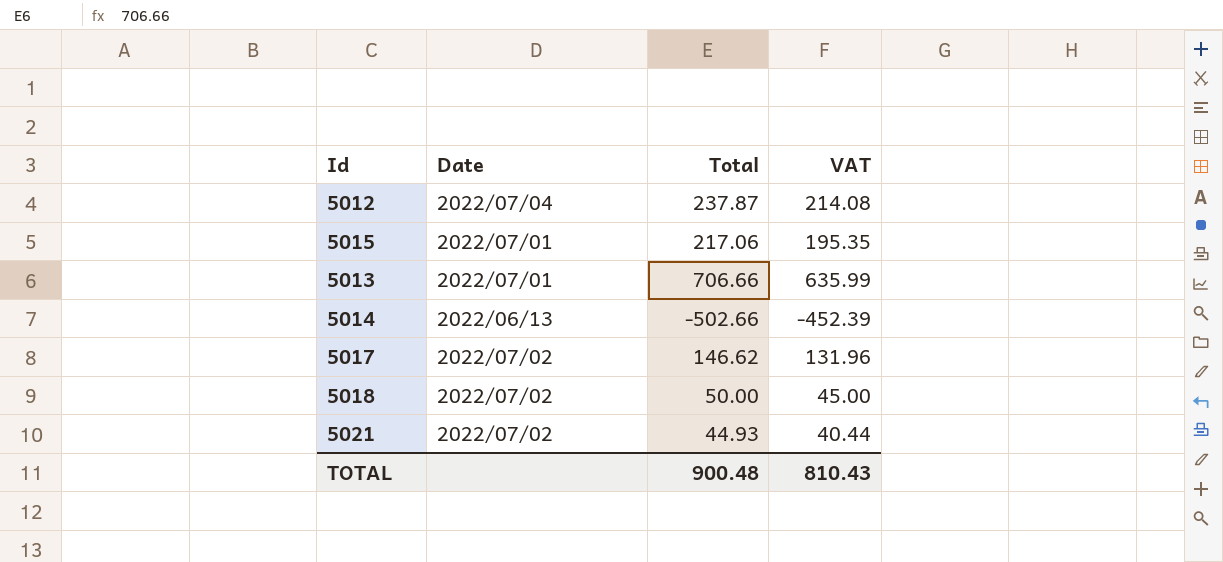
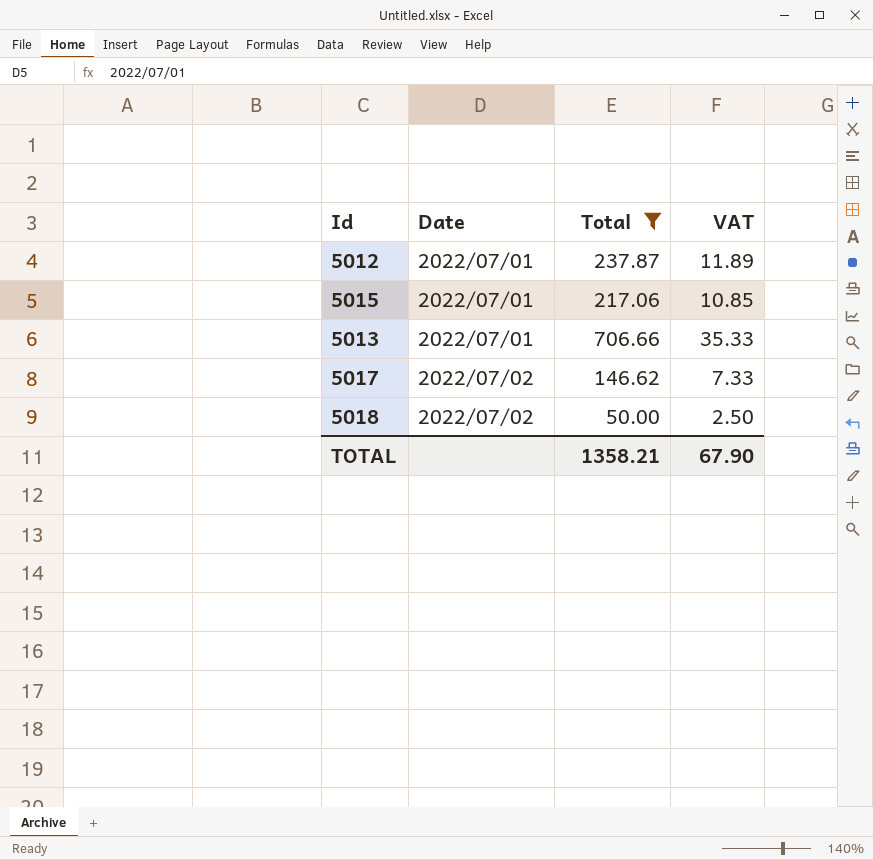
filter: none -> Total >= 50.00
column VAT | formula: [Total] * 0.9 -> [Total] * 0.05
5012 | Date: 2022/07/04 -> 2022/07/01
TOTAL | Total: 900.48 -> 1358.21
TOTAL | VAT: 810.43 -> 67.90

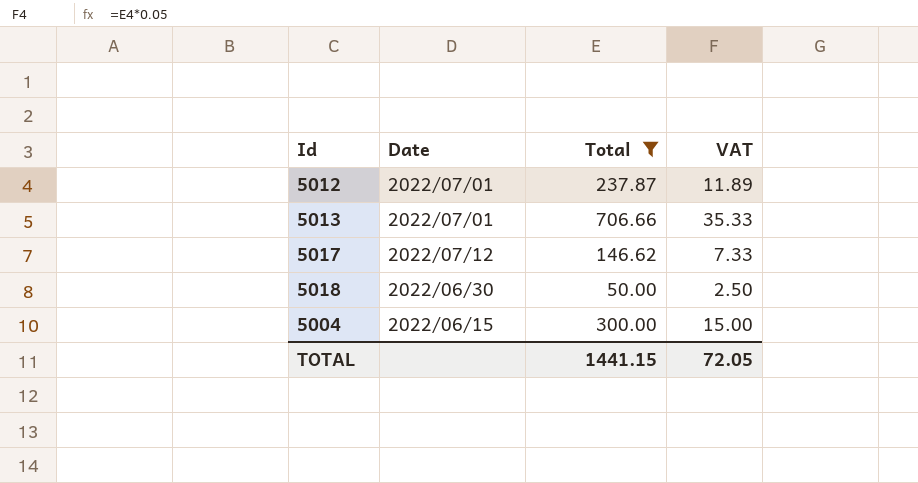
row 5015: 2022/07/01 | 217.06 | 10.85 -> none
5017 | Date: 2022/07/02 -> 2022/07/12
5018 | Date: 2022/07/02 -> 2022/06/30
row 5004: none -> 2022/06/15 | 300.00 | 15.00
TOTAL | Total: 1358.21 -> 1441.15
TOTAL | VAT: 67.90 -> 72.05

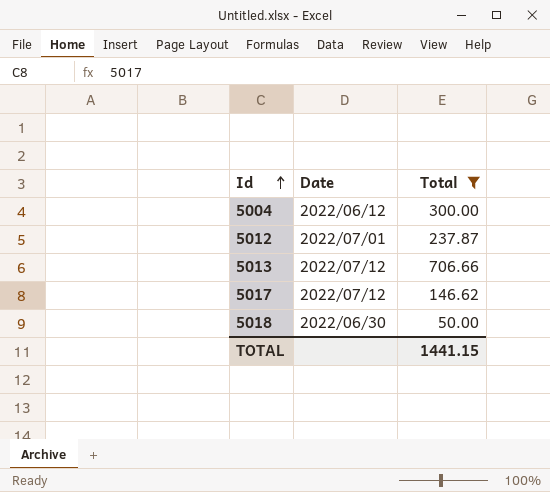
row order: none -> Id ascending
column VAT | formula: [Total] * 0.05 -> none
5004 | Date: 2022/06/15 -> 2022/06/12
5013 | Date: 2022/07/01 -> 2022/07/12

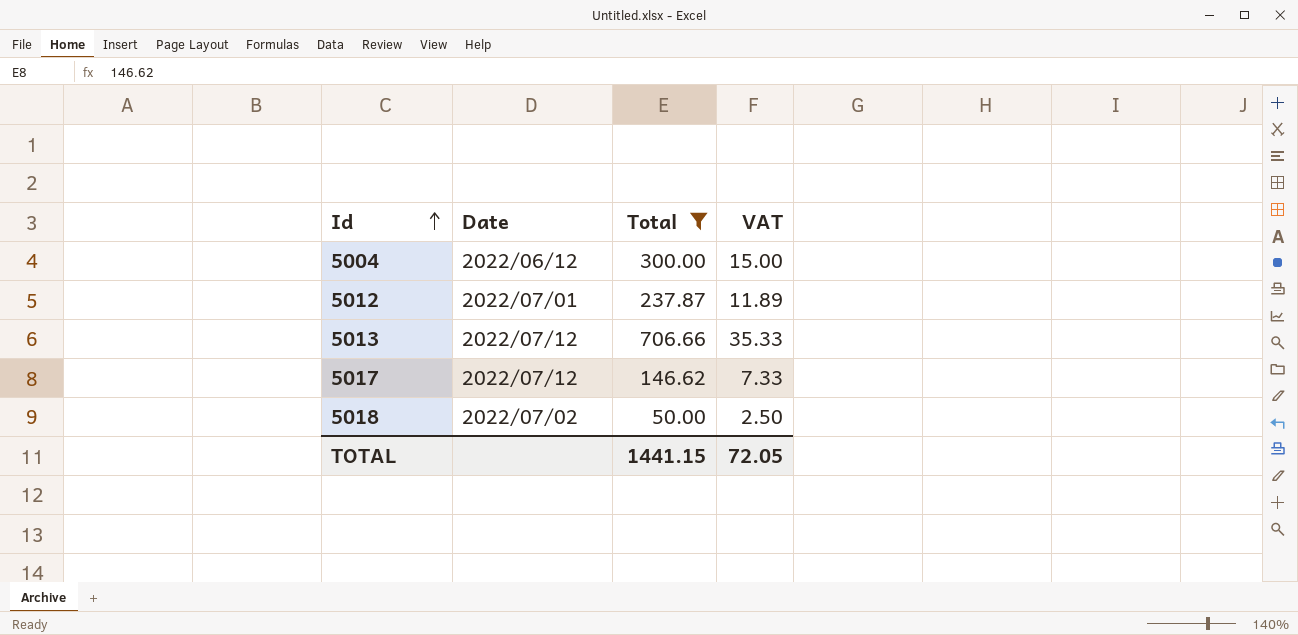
column VAT | formula: none -> [Total] * 0.05
5018 | Date: 2022/06/30 -> 2022/07/02

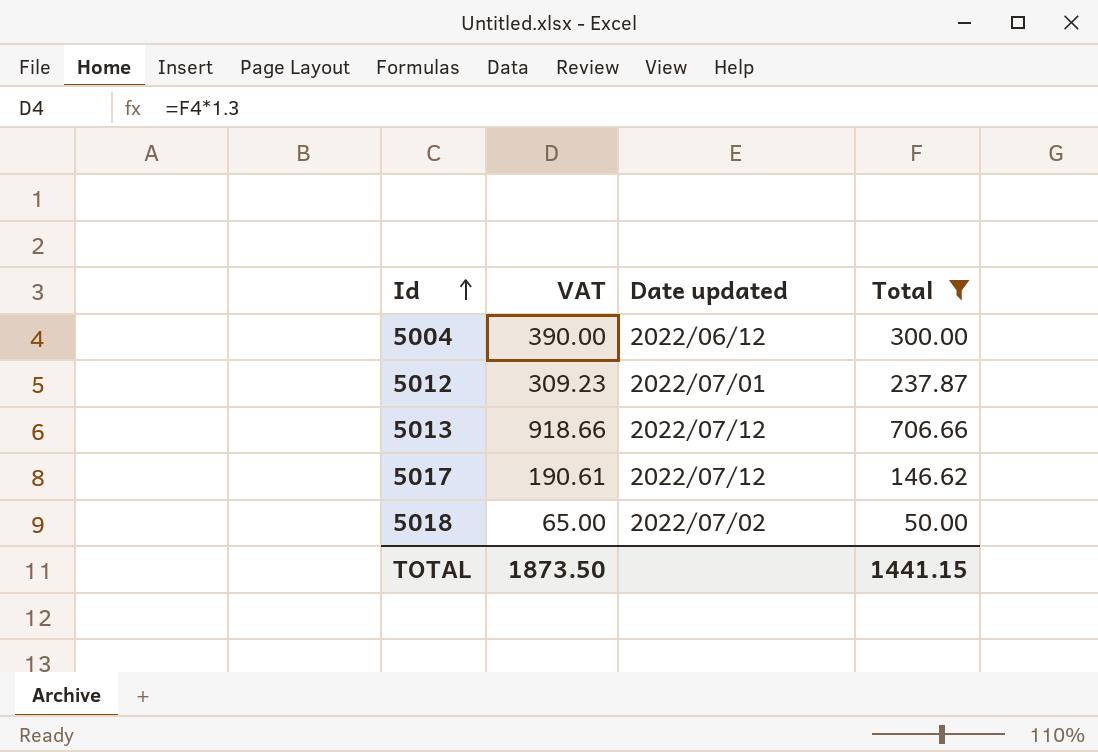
column VAT | formula: [Total] * 0.05 -> [Total] * 1.3
column VAT | position: 4 -> 2
column name: Date -> Date updated
TOTAL | VAT: 72.05 -> 1873.50

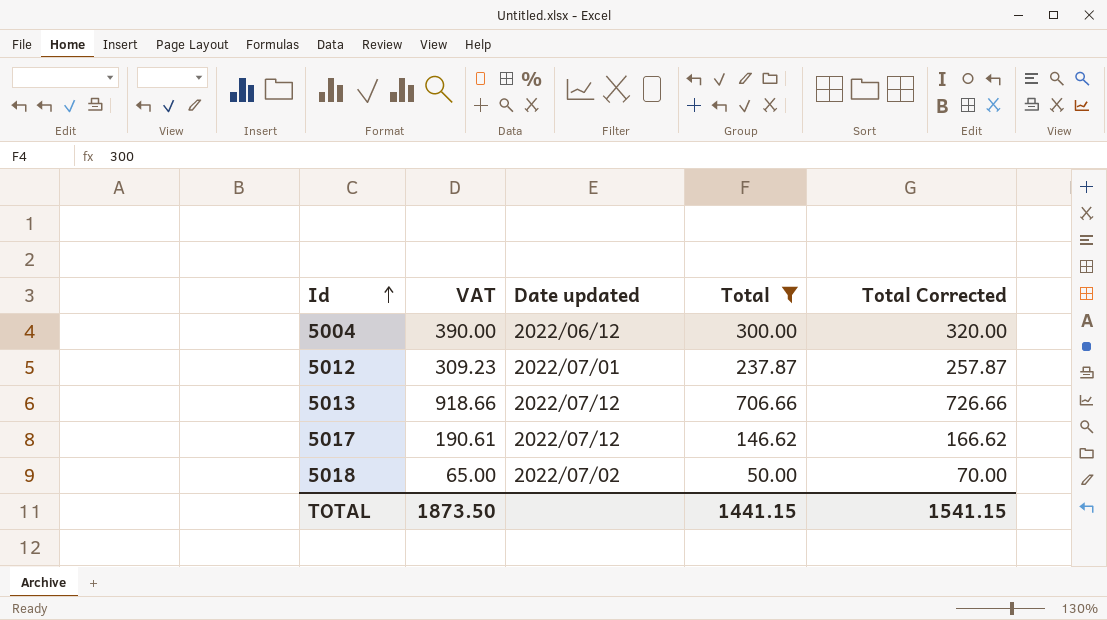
column Total Corrected | formula: none -> [Total] + 20

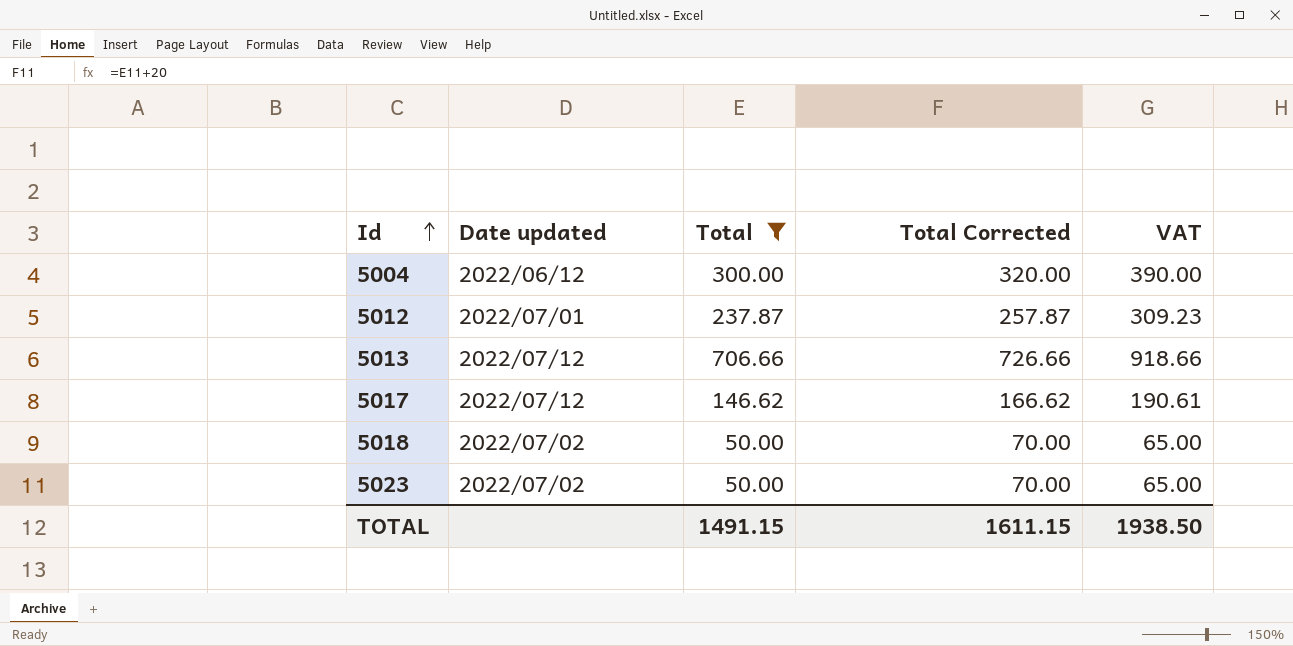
column VAT | position: 2 -> 5
row 5023: none -> 2022/07/02 | 50.00 | 70.00 | 65.00
TOTAL | Total: 1441.15 -> 1491.15
TOTAL | Total Corrected: 1541.15 -> 1611.15
TOTAL | VAT: 1873.50 -> 1938.50

